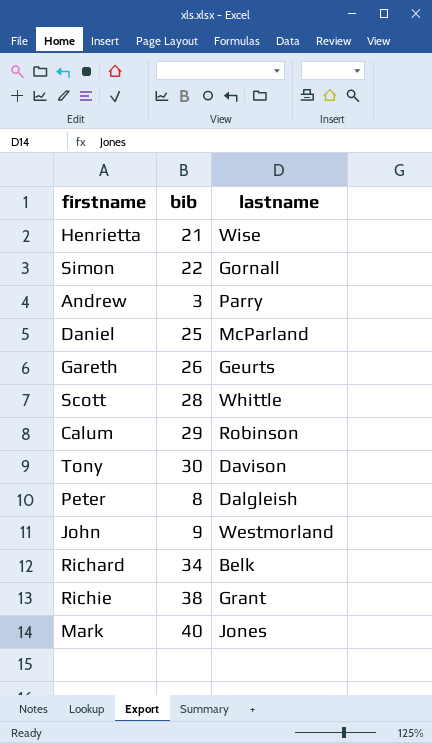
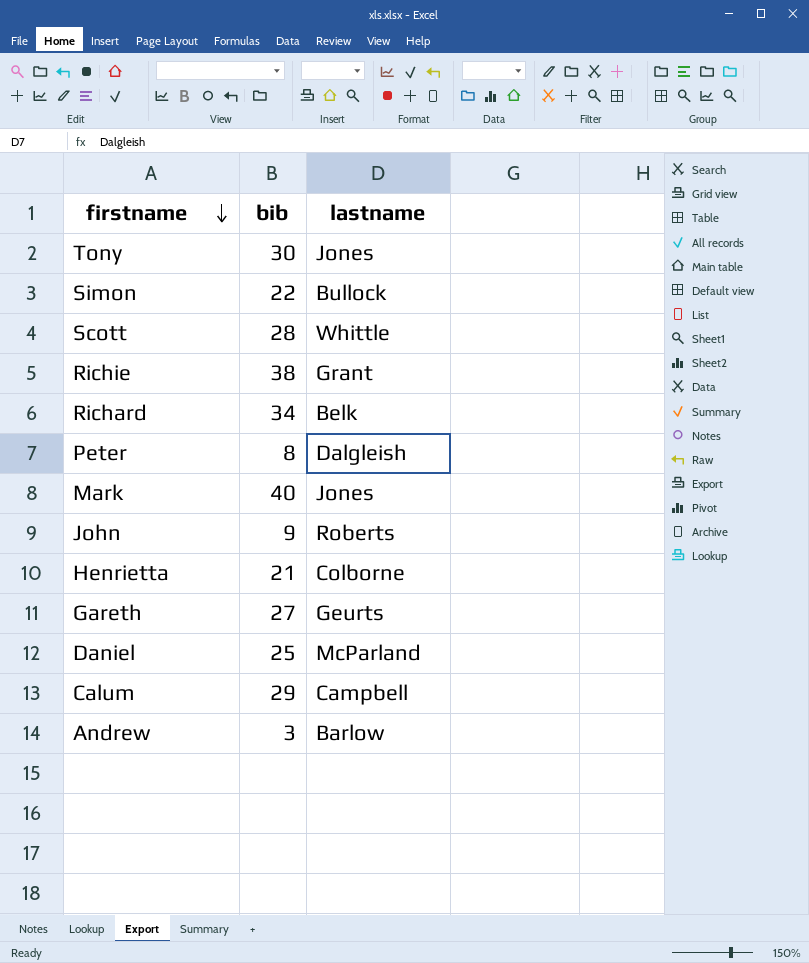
row order: none -> firstname descending
Tony | lastname: Davison -> Jones
Simon | lastname: Gornall -> Bullock
John | lastname: Westmorland -> Roberts
Henrietta | lastname: Wise -> Colborne
Gareth | bib: 26 -> 27
Calum | lastname: Robinson -> Campbell
Andrew | lastname: Parry -> Barlow

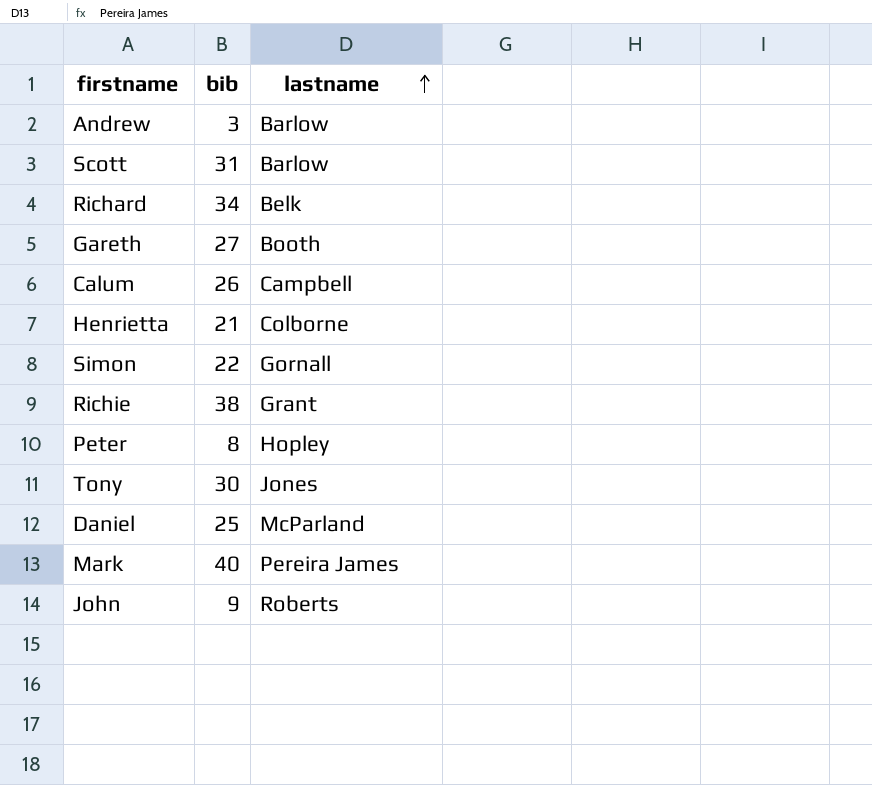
row order: firstname descending -> lastname ascending
Scott | bib: 28 -> 31
Scott | lastname: Whittle -> Barlow
Gareth | lastname: Geurts -> Booth
Calum | bib: 29 -> 26
Simon | lastname: Bullock -> Gornall
Peter | lastname: Dalgleish -> Hopley
Mark | lastname: Jones -> Pereira James

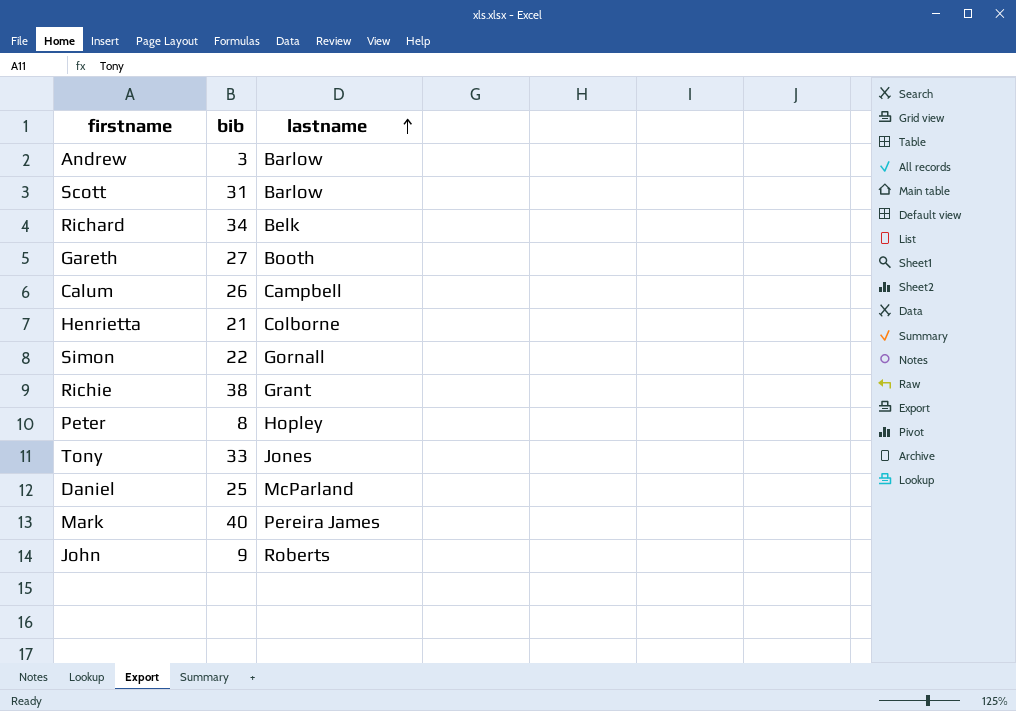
Tony | bib: 30 -> 33

